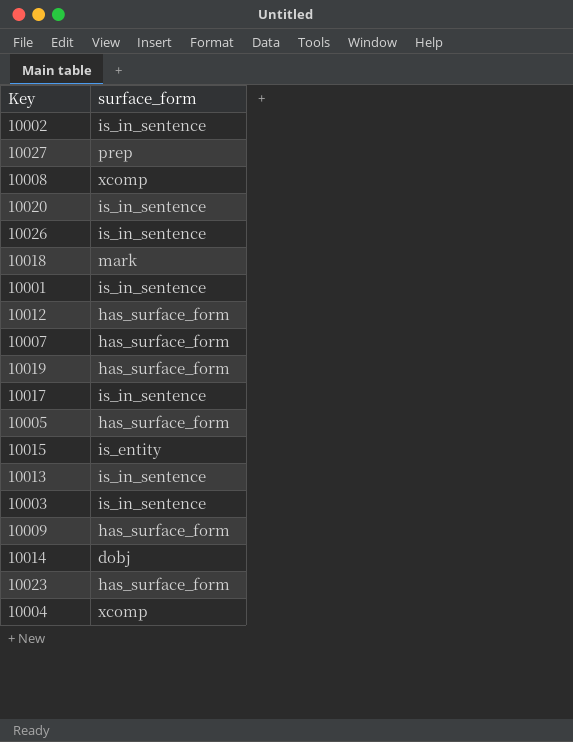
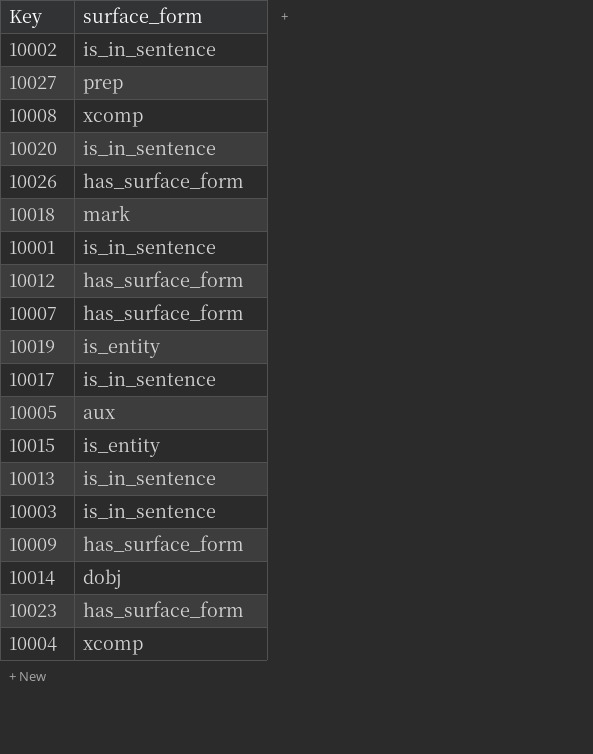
10026 | surface_form: is_in_sentence -> has_surface_form
10019 | surface_form: has_surface_form -> is_entity
10005 | surface_form: has_surface_form -> aux

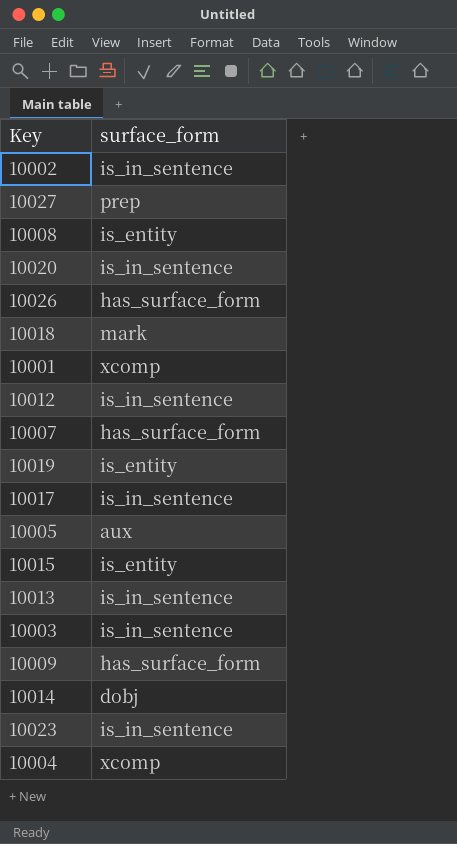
10008 | surface_form: xcomp -> is_entity
10001 | surface_form: is_in_sentence -> xcomp
10012 | surface_form: has_surface_form -> is_in_sentence
10023 | surface_form: has_surface_form -> is_in_sentence

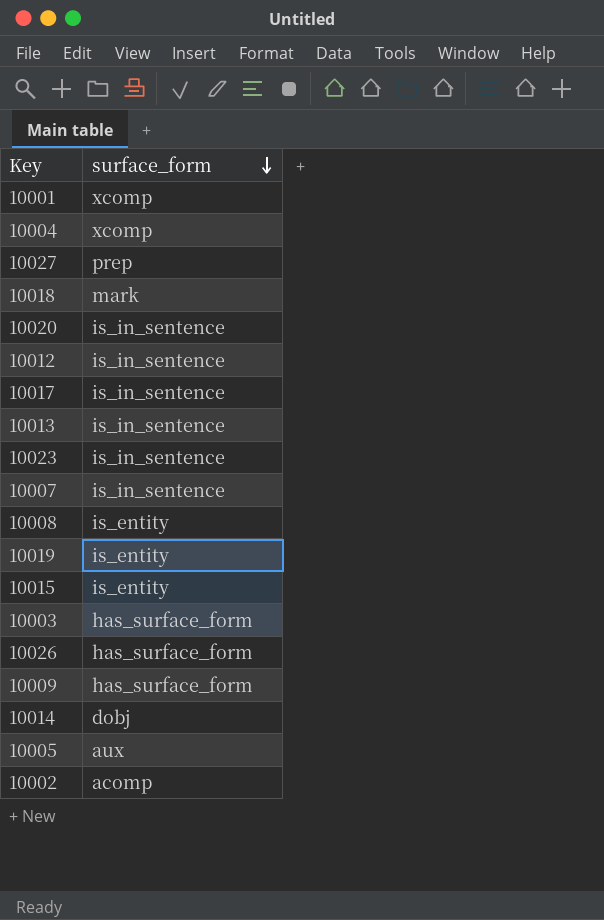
row order: none -> surface_form descending
10007 | surface_form: has_surface_form -> is_in_sentence
10003 | surface_form: is_in_sentence -> has_surface_form
10002 | surface_form: is_in_sentence -> acomp

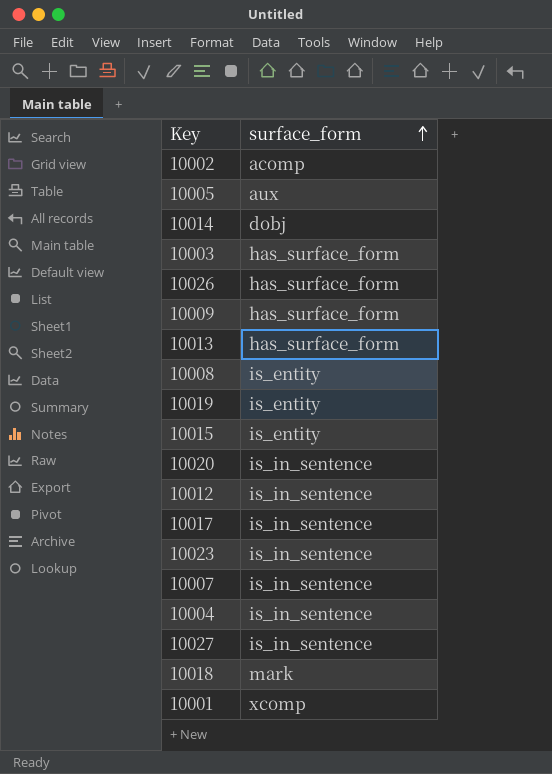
row order: surface_form descending -> surface_form ascending
10013 | surface_form: is_in_sentence -> has_surface_form
10004 | surface_form: xcomp -> is_in_sentence
10027 | surface_form: prep -> is_in_sentence

